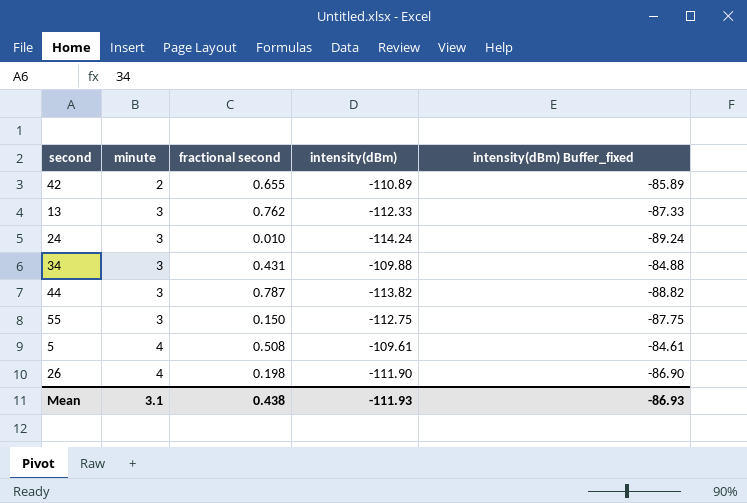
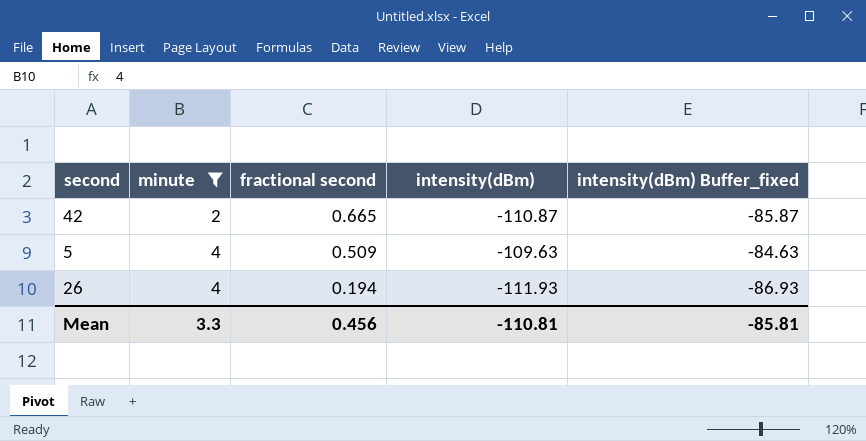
filter: none -> minute != 3
42 | fractional second: 0.655 -> 0.665
42 | intensity(dBm): -110.89 -> -110.87
42 | intensity(dBm) Buffer_fixed: -85.89 -> -85.87
5 | fractional second: 0.508 -> 0.509
5 | intensity(dBm): -109.61 -> -109.63
5 | intensity(dBm) Buffer_fixed: -84.61 -> -84.63
26 | fractional second: 0.198 -> 0.194
26 | intensity(dBm): -111.90 -> -111.93
26 | intensity(dBm) Buffer_fixed: -86.90 -> -86.93
Mean | minute: 3.1 -> 3.3
Mean | fractional second: 0.438 -> 0.456
Mean | intensity(dBm): -111.93 -> -110.81
Mean | intensity(dBm) Buffer_fixed: -86.93 -> -85.81

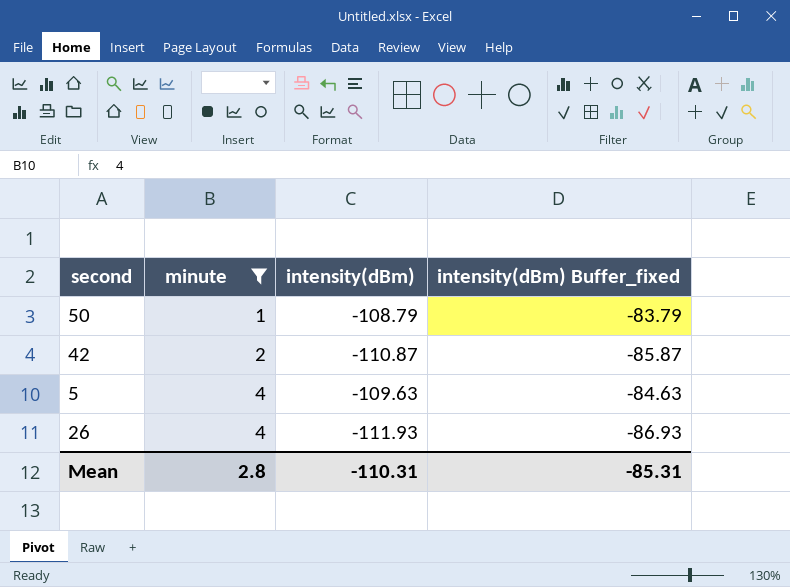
column fractional second | position: 3 -> none
row 50: none -> 1 | -108.79 | -83.79
Mean | minute: 3.3 -> 2.8
Mean | intensity(dBm): -110.81 -> -110.31
Mean | intensity(dBm) Buffer_fixed: -85.81 -> -85.31

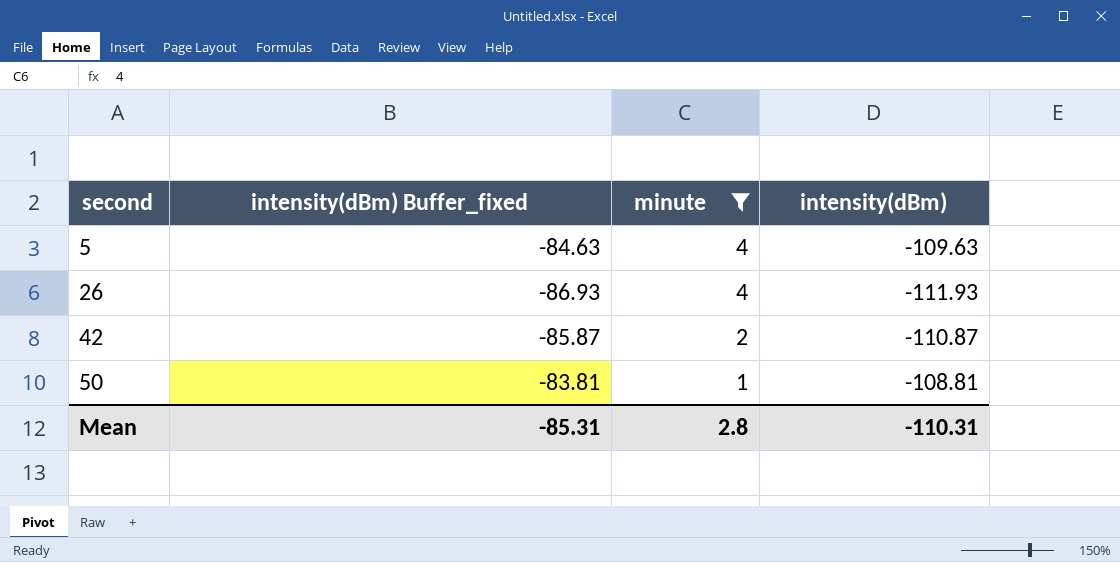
row order: minute ascending -> second ascending
column intensity(dBm) Buffer_fixed | position: 4 -> 2
50 | intensity(dBm) Buffer_fixed: -83.79 -> -83.81
50 | intensity(dBm): -108.79 -> -108.81

